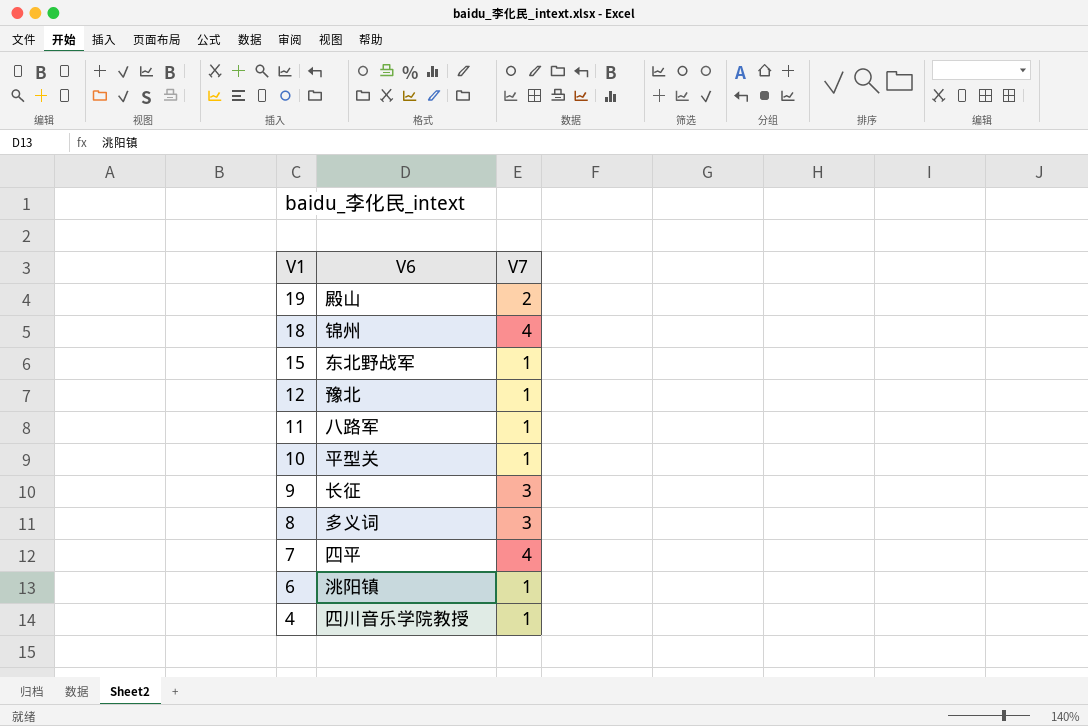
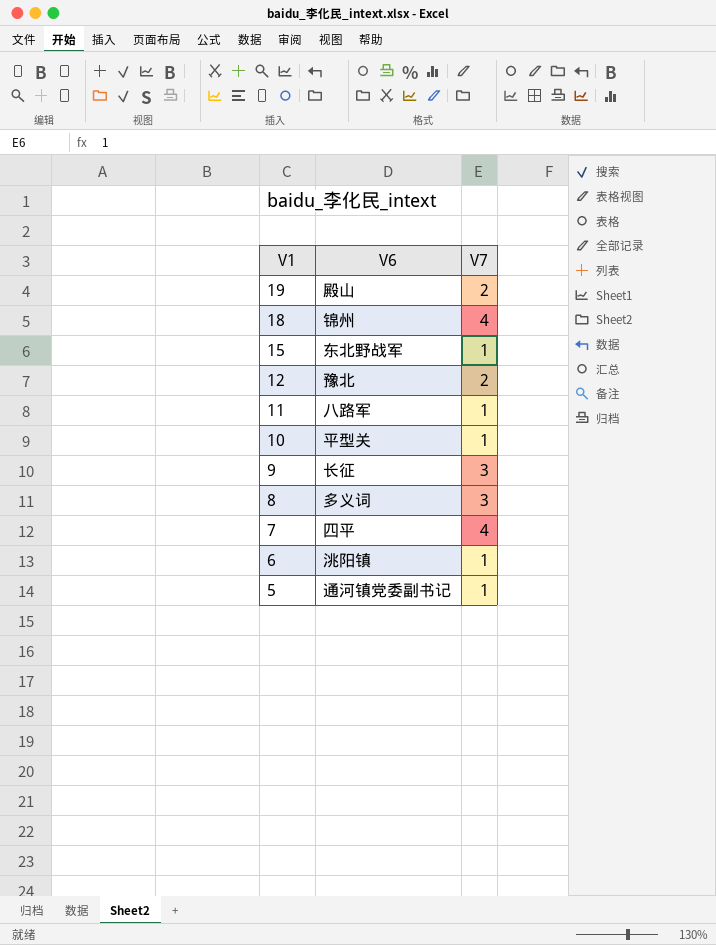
row 4: 四川音乐学院教授 | 1 -> none
12 | V7: 1 -> 2
row 5: none -> 通河镇党委副书记 | 1

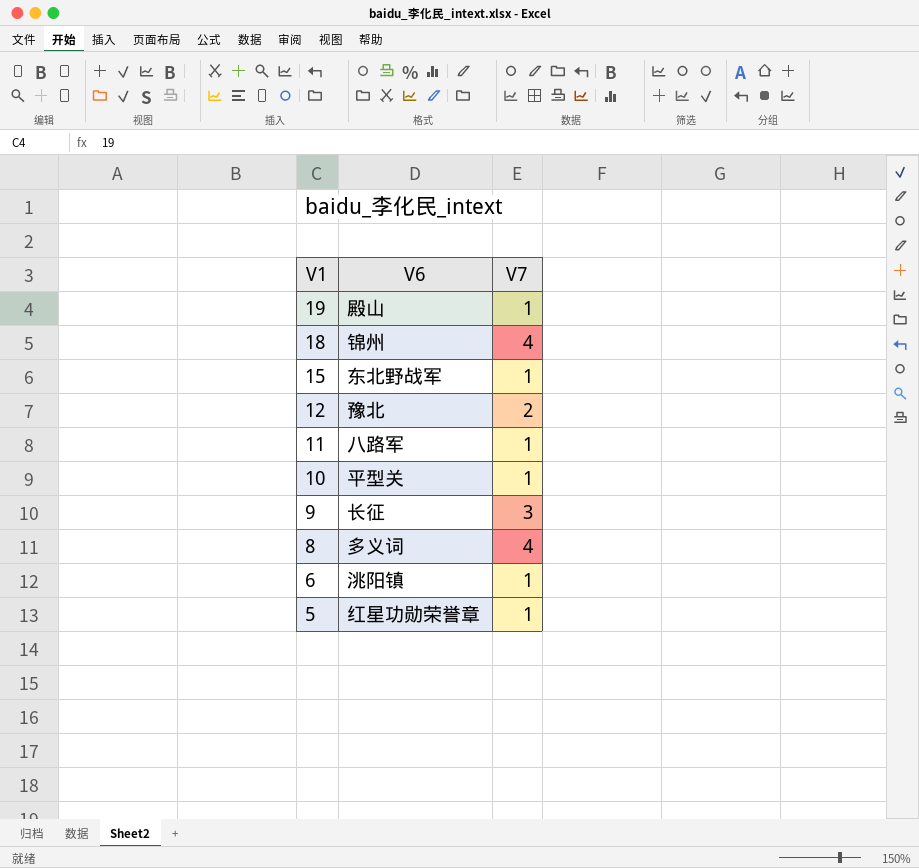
row 7: 四平 | 4 -> none
19 | V7: 2 -> 1
8 | V7: 3 -> 4
5 | V6: 通河镇党委副书记 -> 红星功勋荣誉章

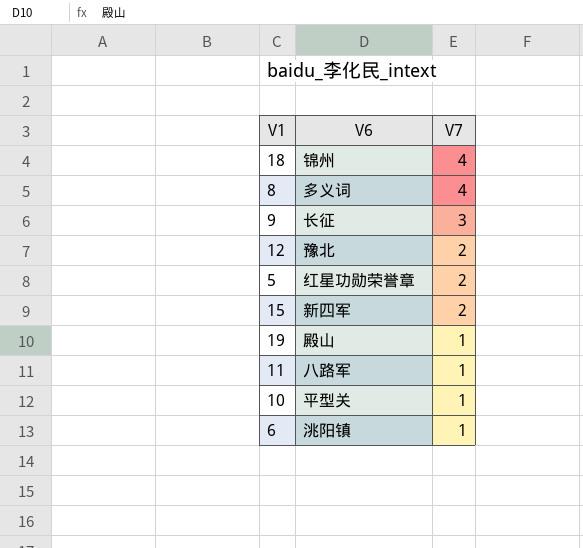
row order: V1 descending -> V7 descending
5 | V7: 1 -> 2
15 | V6: 东北野战军 -> 新四军
15 | V7: 1 -> 2

